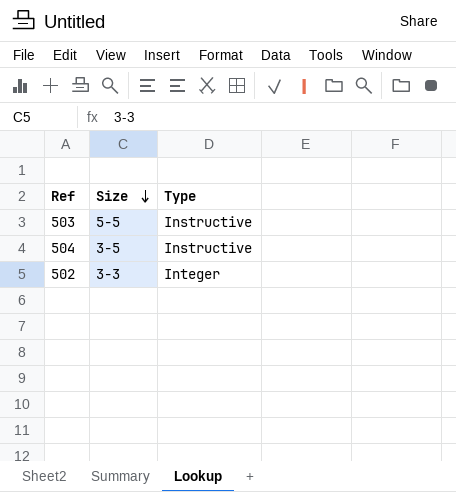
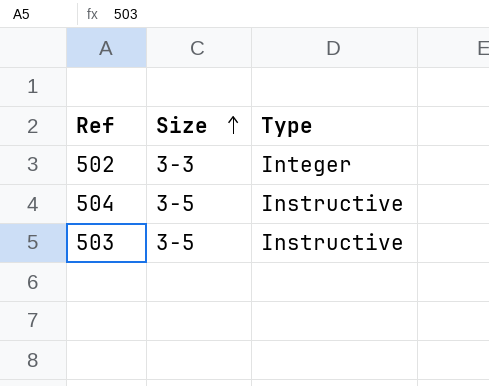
row order: Size descending -> Size ascending
503 | Size: 5-5 -> 3-5

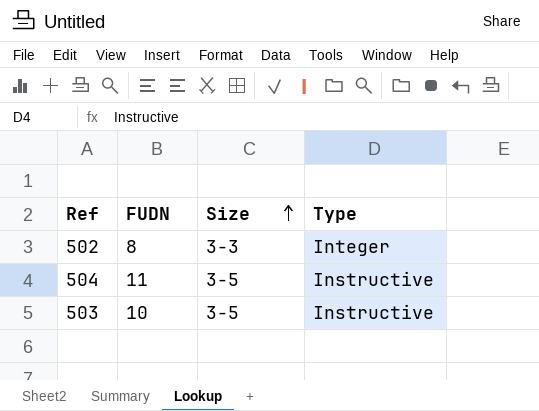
column FUDN | position: none -> 2

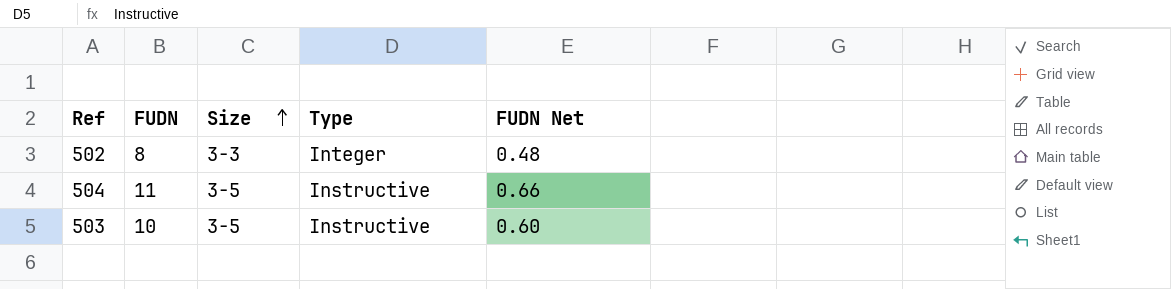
column FUDN Net | formula: none -> [FUDN] * 0.06

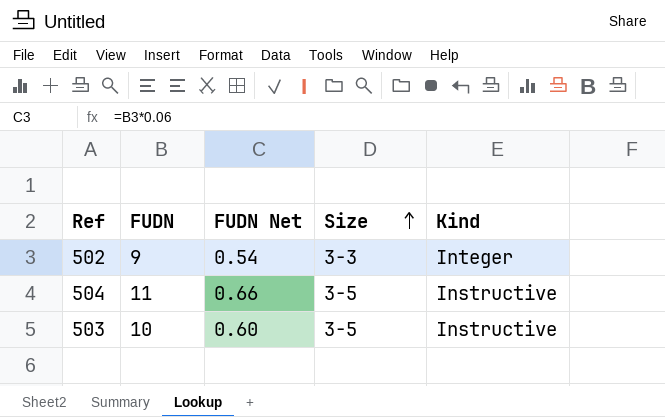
column FUDN Net | position: 5 -> 3
column name: Type -> Kind
502 | FUDN: 8 -> 9
502 | FUDN Net: 0.48 -> 0.54

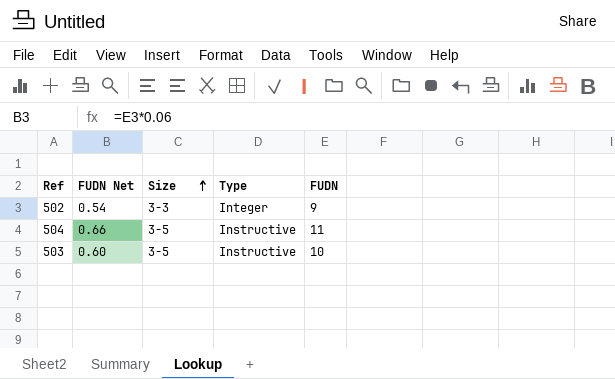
column name: Kind -> Type
column FUDN | position: 2 -> 5

